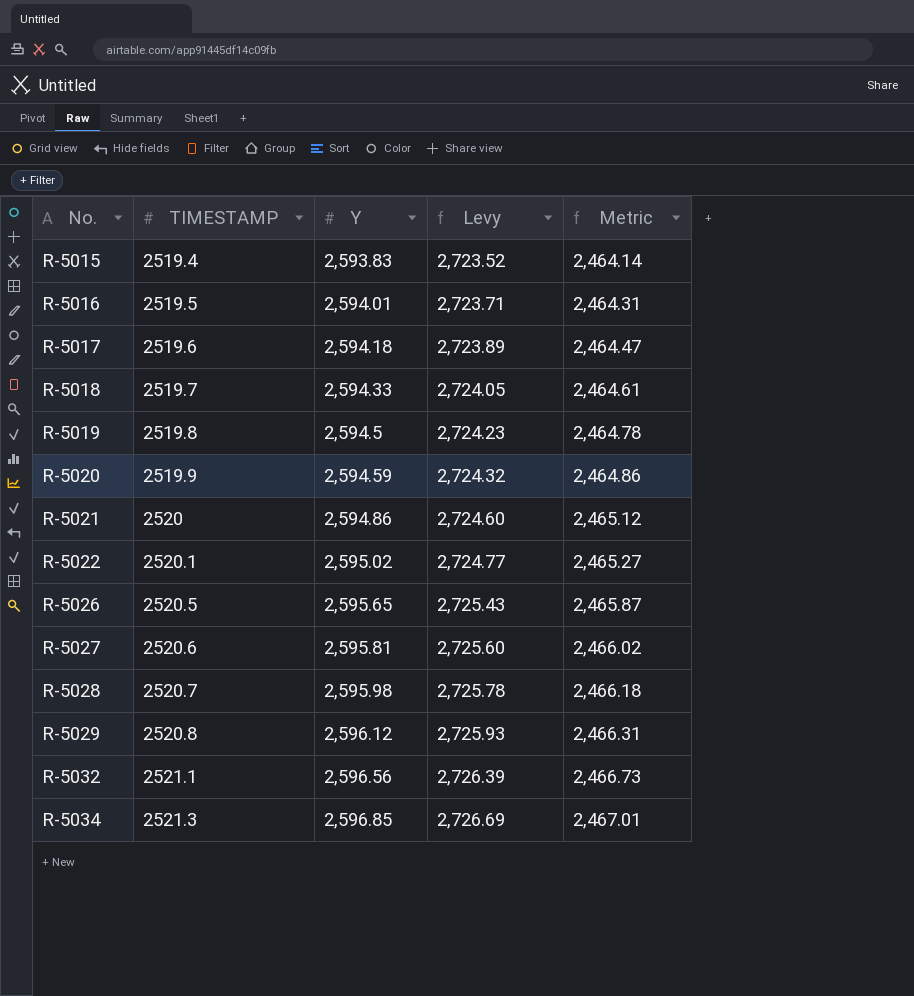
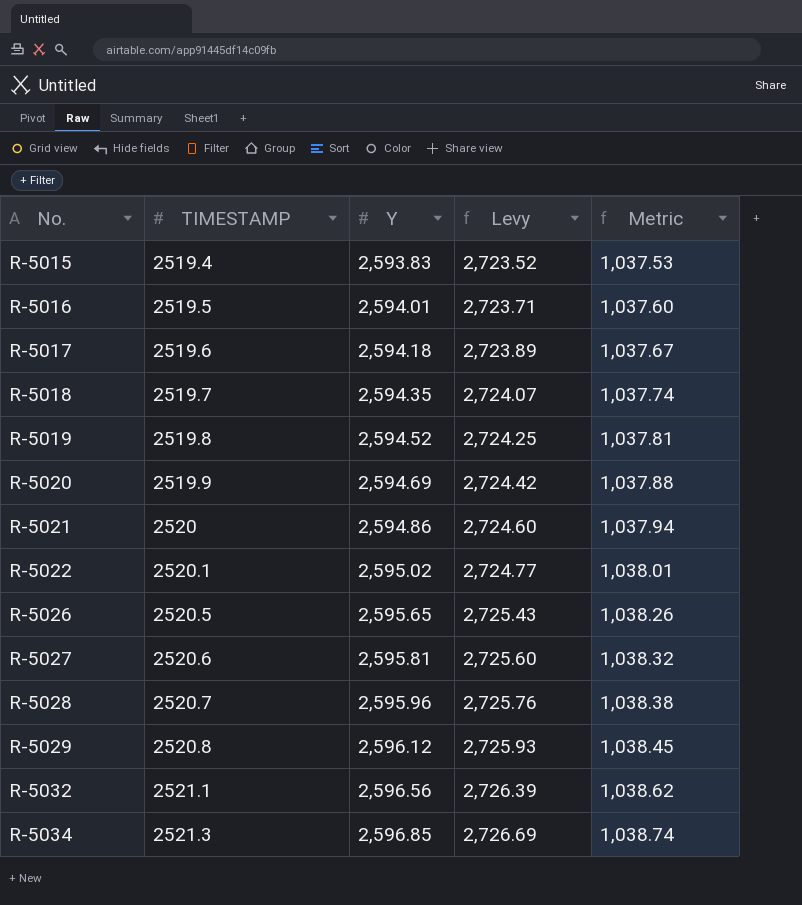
column Metric | formula: [Y] * 0.95 -> [Y] * 0.4
R-5018 | Y: 2,594.33 -> 2,594.35
R-5018 | Levy: 2,724.05 -> 2,724.07
R-5019 | Y: 2,594.5 -> 2,594.52
R-5019 | Levy: 2,724.23 -> 2,724.25
R-5020 | Y: 2,594.59 -> 2,594.69
R-5020 | Levy: 2,724.32 -> 2,724.42
R-5028 | Y: 2,595.98 -> 2,595.96
R-5028 | Levy: 2,725.78 -> 2,725.76

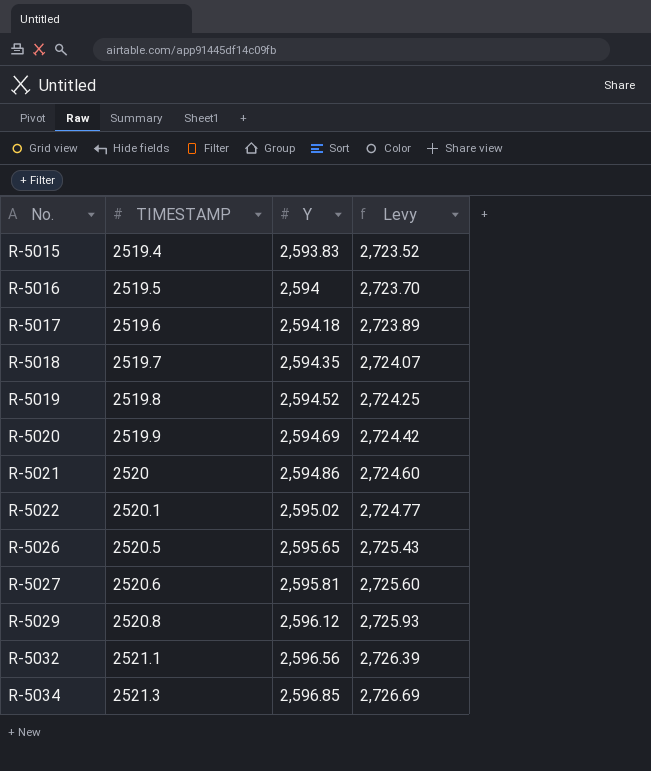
column Metric | formula: [Y] * 0.4 -> none
row R-5028: 2520.7 | 2,595.96 | 2,725.76 | 1,038.38 -> none
R-5016 | Y: 2,594.01 -> 2,594
R-5016 | Levy: 2,723.71 -> 2,723.70

